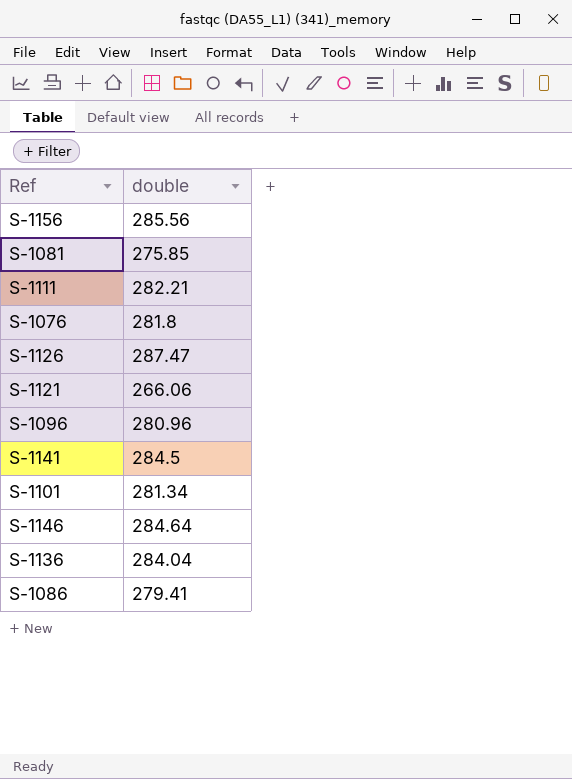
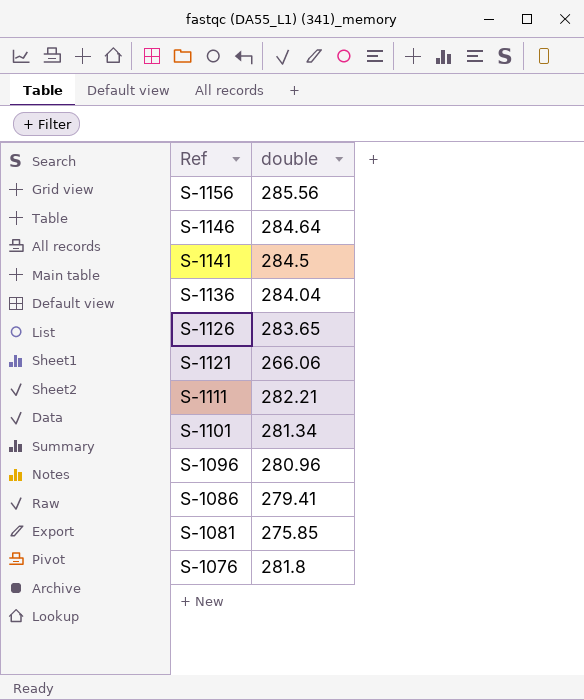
row order: none -> Ref descending
S-1126 | double: 287.47 -> 283.65

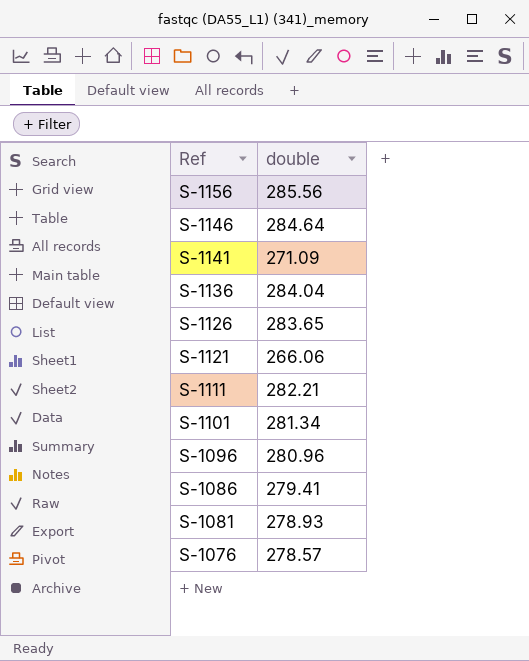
S-1141 | double: 284.5 -> 271.09
S-1081 | double: 275.85 -> 278.93
S-1076 | double: 281.8 -> 278.57

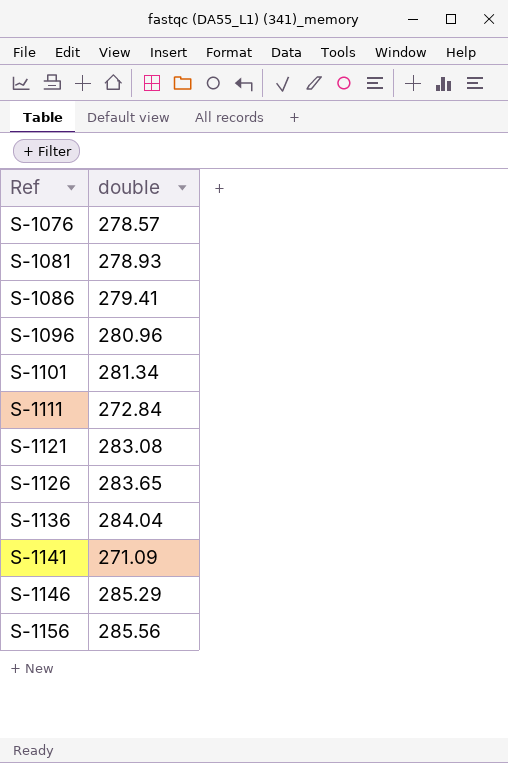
row order: Ref descending -> Ref ascending
S-1111 | double: 282.21 -> 272.84
S-1121 | double: 266.06 -> 283.08
S-1146 | double: 284.64 -> 285.29

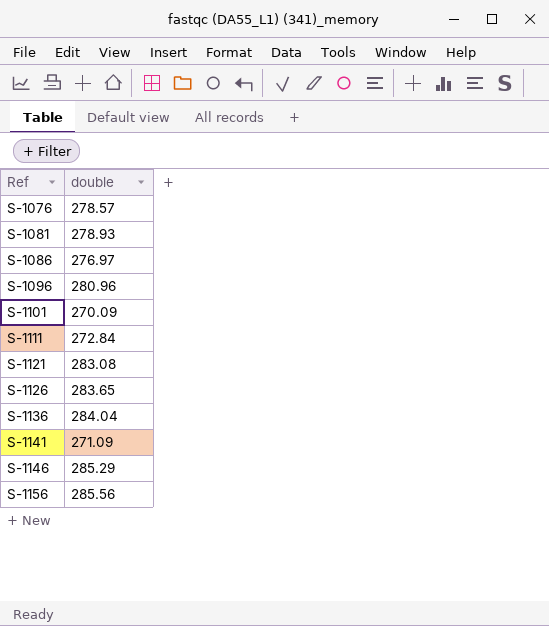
S-1086 | double: 279.41 -> 276.97
S-1101 | double: 281.34 -> 270.09

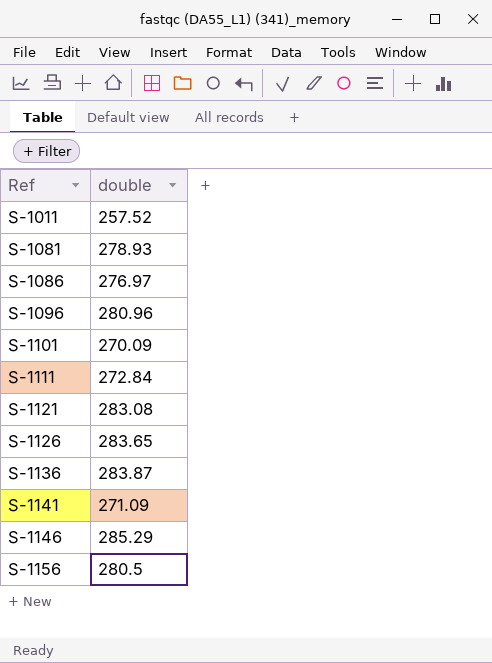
row S-1076: 278.57 -> none
row S-1011: none -> 257.52
S-1136 | double: 284.04 -> 283.87
S-1156 | double: 285.56 -> 280.5

